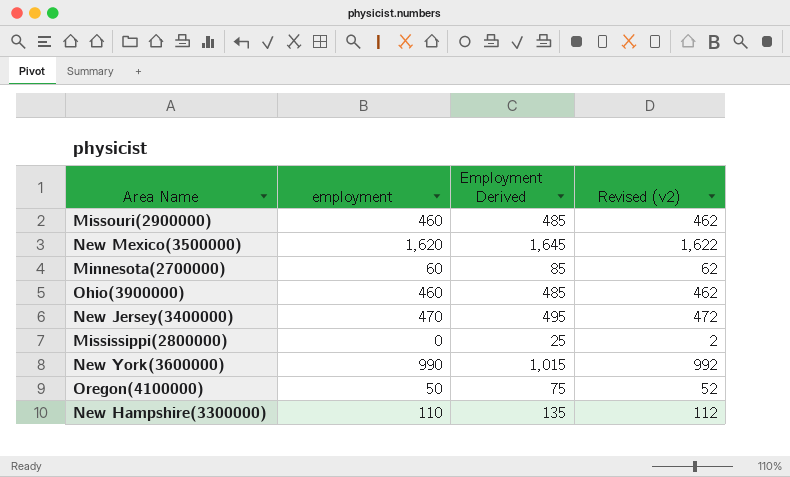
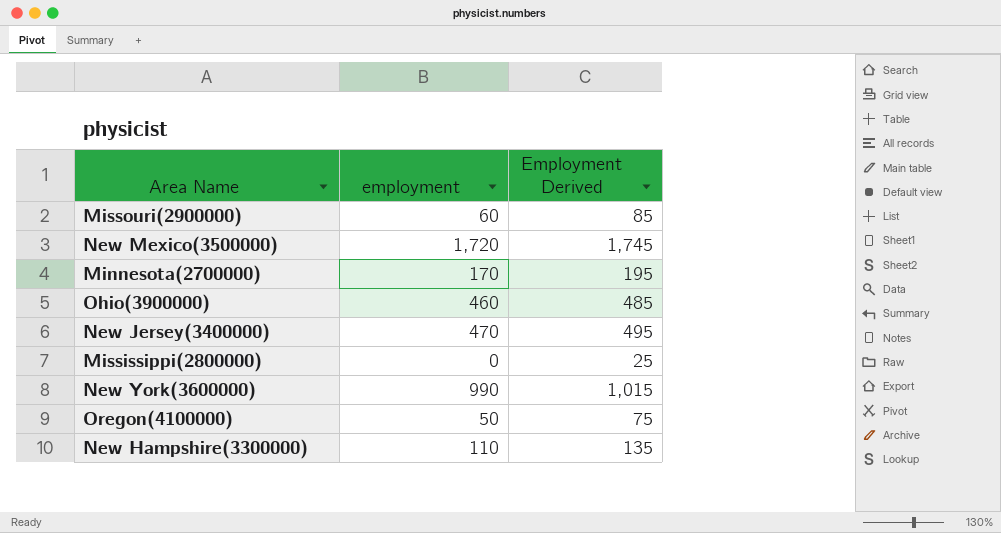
column Revised (v2) | formula: [employment] + 2 -> none
Missouri(2900000) | employment: 460 -> 60
Missouri(2900000) | Employment Derived: 485 -> 85
New Mexico(3500000) | employment: 1,620 -> 1,720
New Mexico(3500000) | Employment Derived: 1,645 -> 1,745
Minnesota(2700000) | employment: 60 -> 170
Minnesota(2700000) | Employment Derived: 85 -> 195

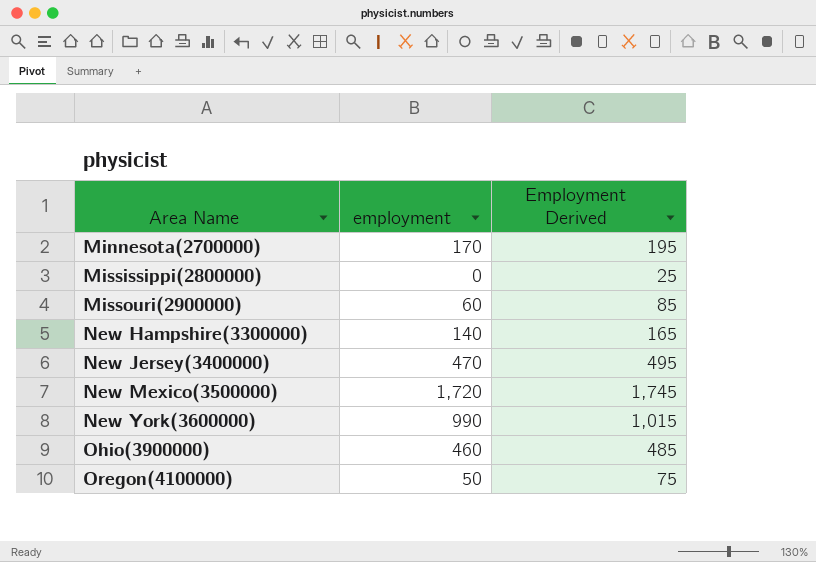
row order: none -> Area Name ascending
New Hampshire(3300000) | employment: 110 -> 140
New Hampshire(3300000) | Employment Derived: 135 -> 165

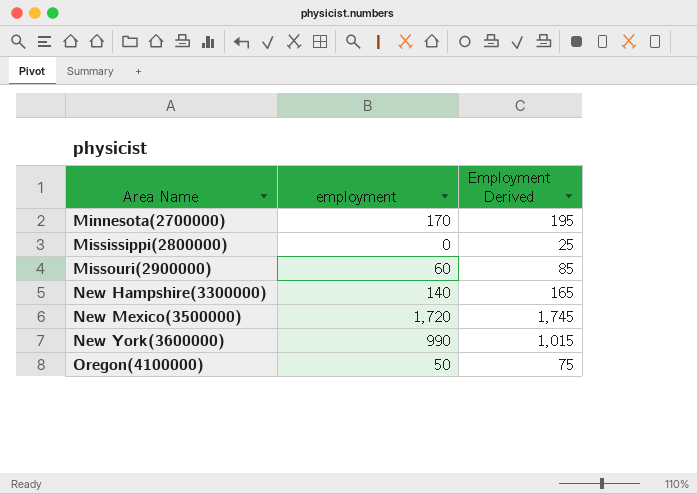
row New Jersey(3400000): 470 | 495 -> none
row Ohio(3900000): 460 | 485 -> none

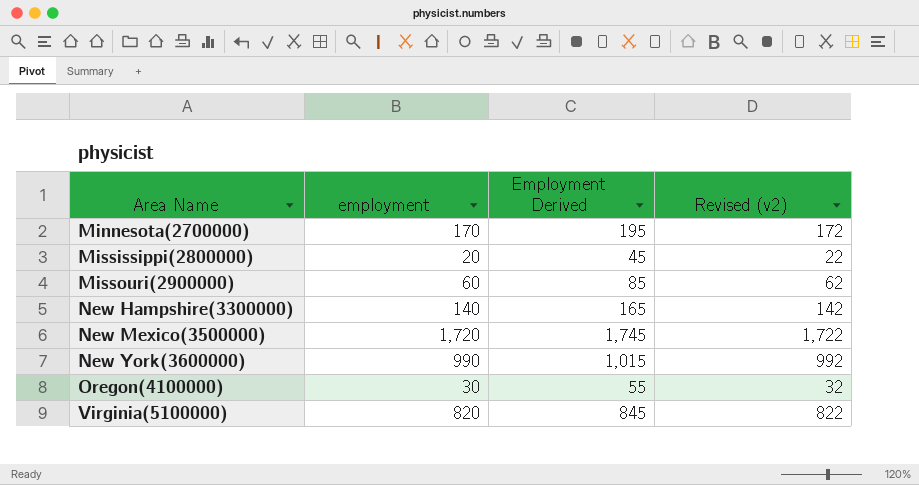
column Revised (v2) | formula: none -> [employment] + 2
Mississippi(2800000) | employment: 0 -> 20
Mississippi(2800000) | Employment Derived: 25 -> 45
Oregon(4100000) | employment: 50 -> 30
Oregon(4100000) | Employment Derived: 75 -> 55
row Virginia(5100000): none -> 820 | 845 | 822

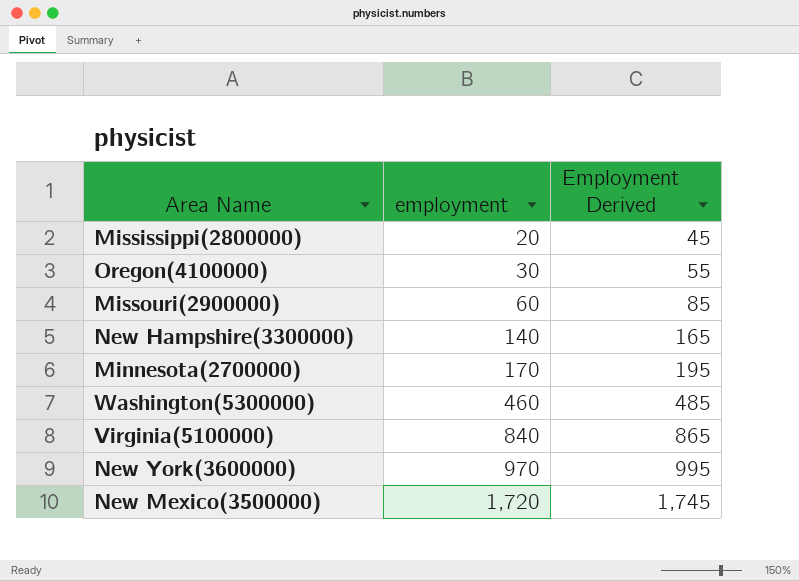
row order: Area Name ascending -> employment ascending
column Revised (v2) | formula: [employment] + 2 -> none
row Washington(5300000): none -> 460 | 485
Virginia(5100000) | employment: 820 -> 840
Virginia(5100000) | Employment Derived: 845 -> 865
New York(3600000) | employment: 990 -> 970
New York(3600000) | Employment Derived: 1,015 -> 995

